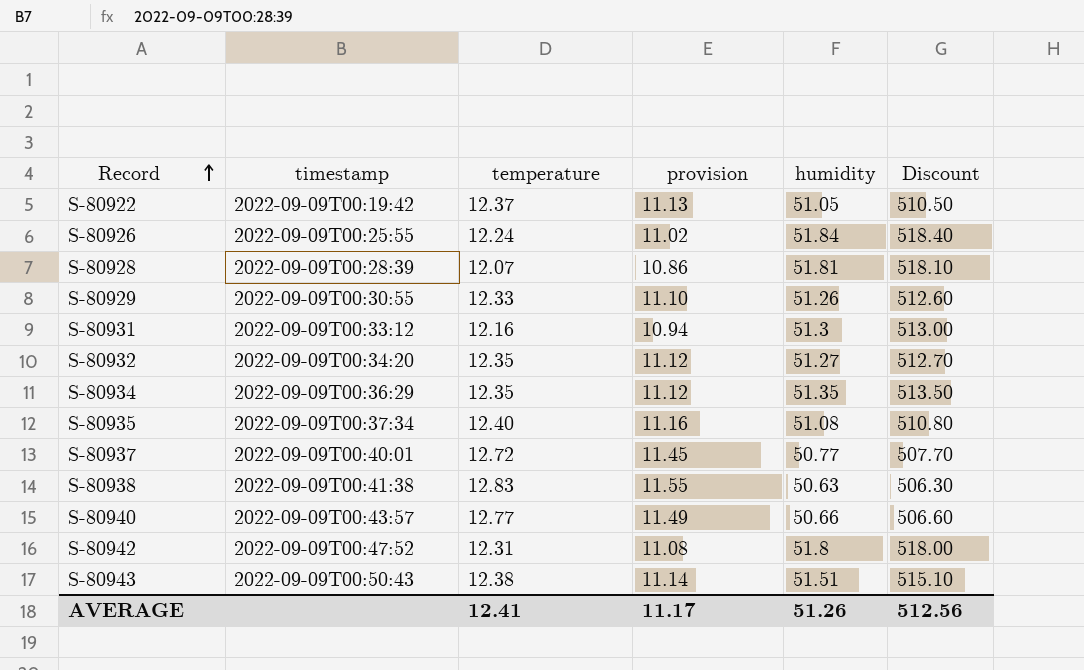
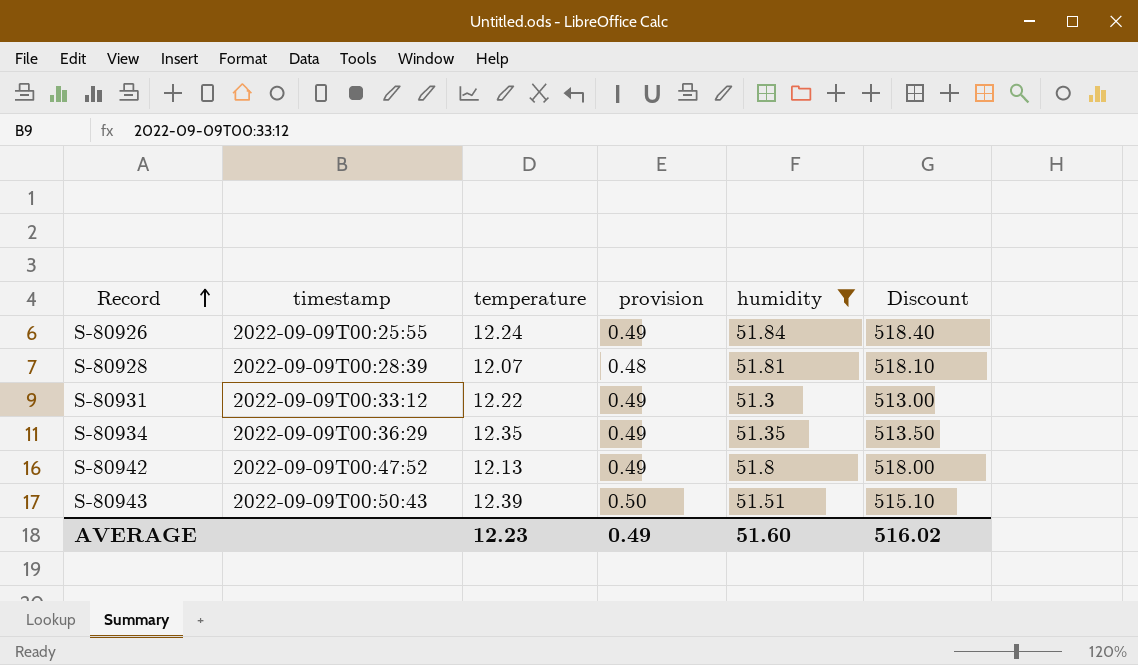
filter: none -> humidity >= 51.3
column provision | formula: [temperature] * 0.9 -> [temperature] * 0.04
S-80931 | temperature: 12.16 -> 12.22
S-80942 | temperature: 12.31 -> 12.13
S-80943 | temperature: 12.38 -> 12.39
AVERAGE | temperature: 12.41 -> 12.23
AVERAGE | provision: 11.17 -> 0.49
AVERAGE | humidity: 51.26 -> 51.60
AVERAGE | Discount: 512.56 -> 516.02

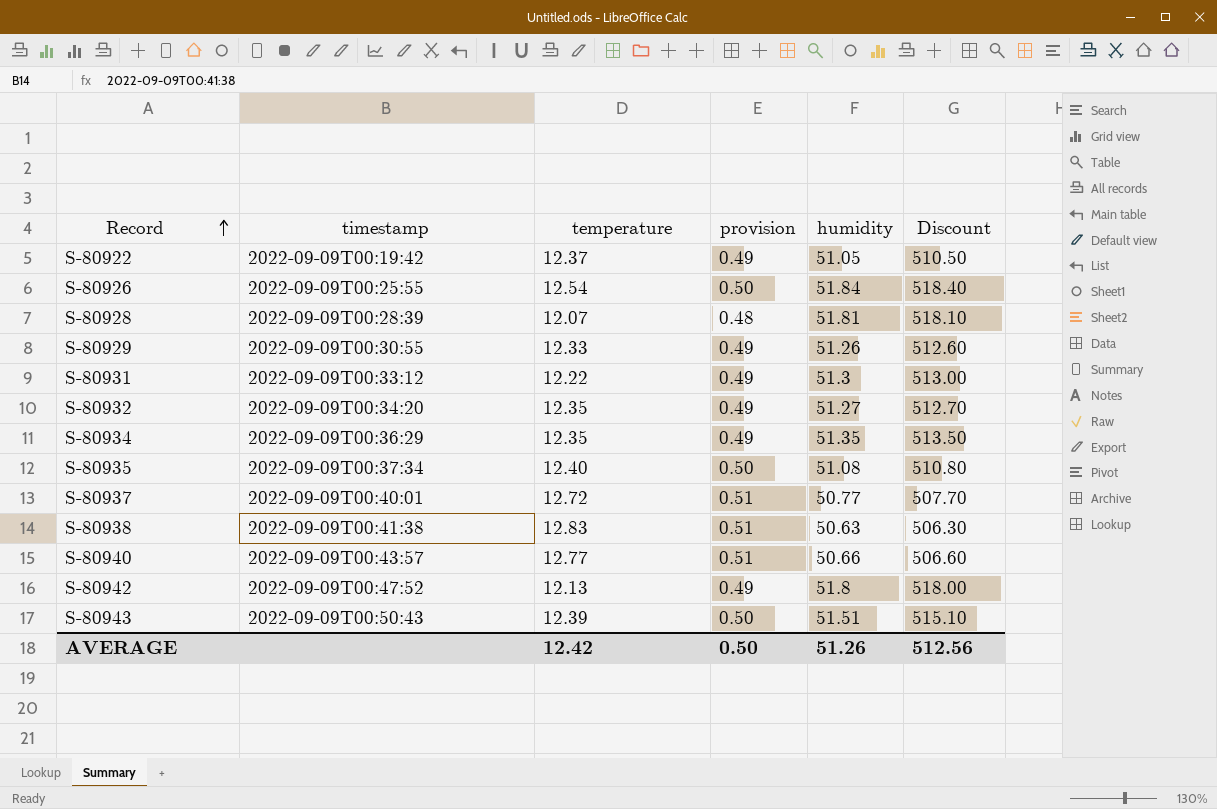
filter: humidity >= 51.3 -> none
S-80926 | temperature: 12.24 -> 12.54
S-80926 | provision: 0.49 -> 0.50
AVERAGE | temperature: 12.23 -> 12.42
AVERAGE | provision: 0.49 -> 0.50
AVERAGE | humidity: 51.60 -> 51.26
AVERAGE | Discount: 516.02 -> 512.56

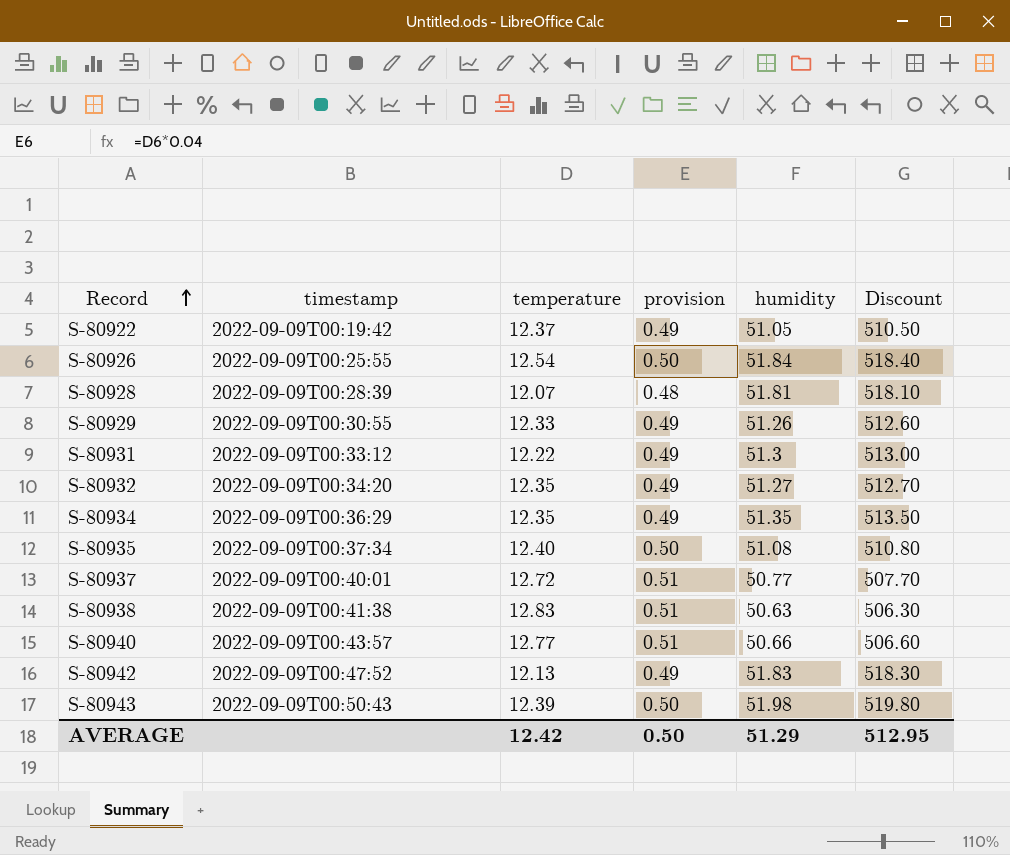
S-80942 | humidity: 51.8 -> 51.83
S-80942 | Discount: 518.00 -> 518.30
S-80943 | humidity: 51.51 -> 51.98
S-80943 | Discount: 515.10 -> 519.80
AVERAGE | humidity: 51.26 -> 51.29
AVERAGE | Discount: 512.56 -> 512.95

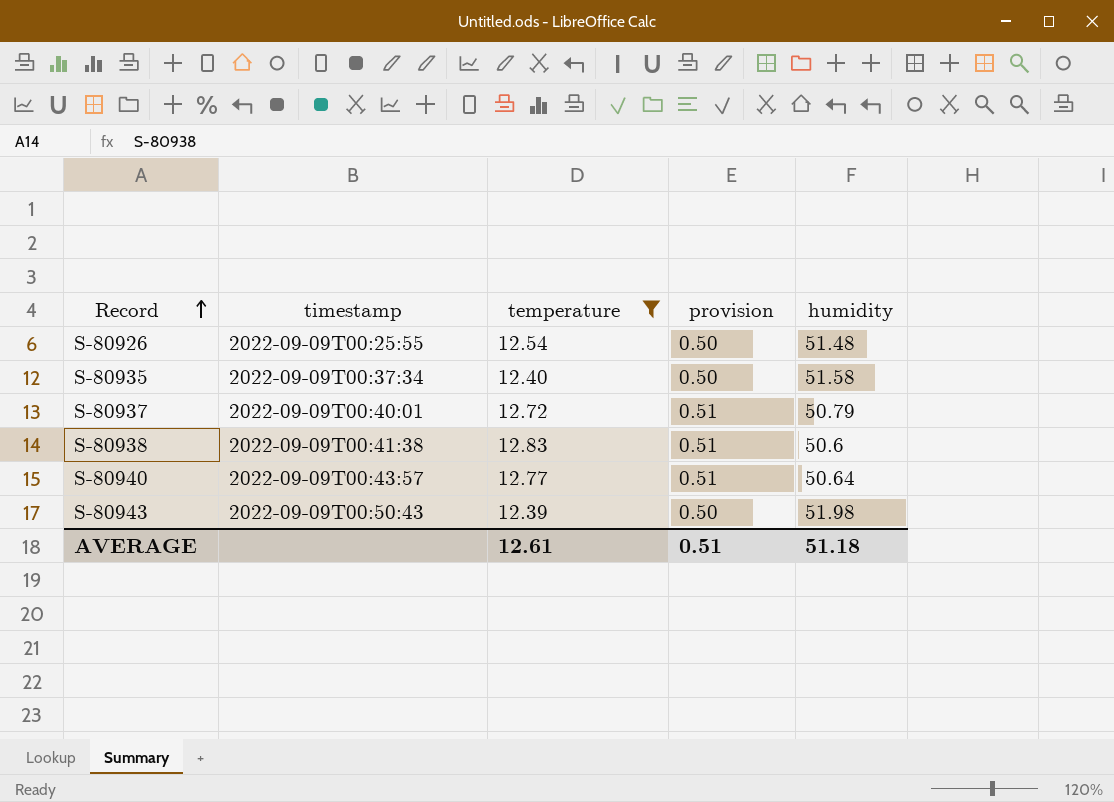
filter: none -> temperature >= 12.39
column Discount | formula: [humidity] * 10 -> none
S-80926 | humidity: 51.84 -> 51.48
S-80935 | humidity: 51.08 -> 51.58
S-80937 | humidity: 50.77 -> 50.79
S-80938 | humidity: 50.63 -> 50.6
S-80940 | humidity: 50.66 -> 50.64
AVERAGE | temperature: 12.42 -> 12.61
AVERAGE | provision: 0.50 -> 0.51
AVERAGE | humidity: 51.29 -> 51.18

